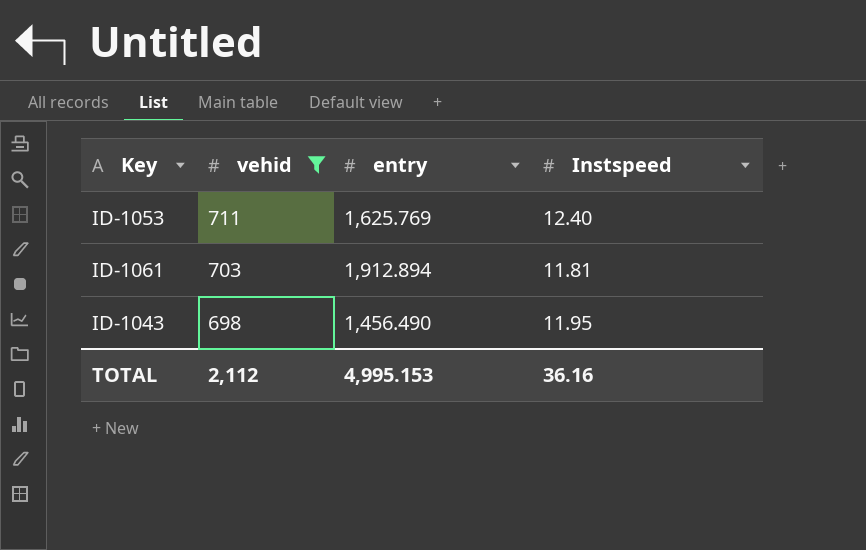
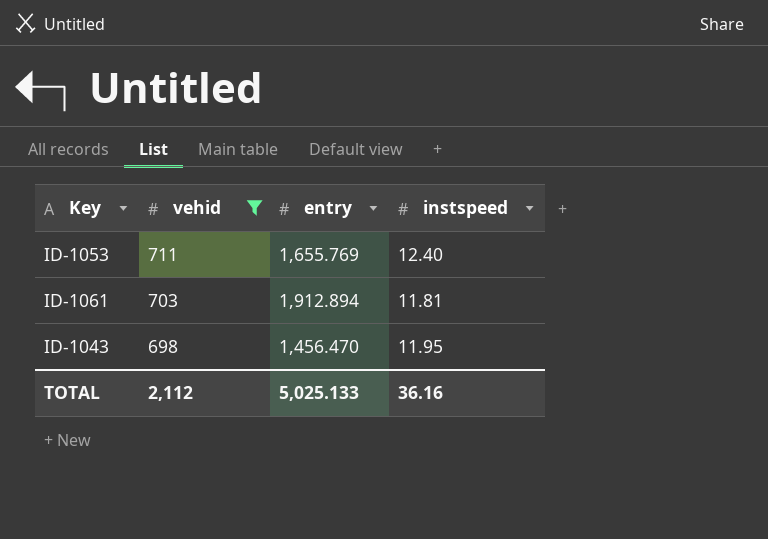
column name: Instspeed -> instspeed
ID-1053 | entry: 1,625.769 -> 1,655.769
ID-1043 | entry: 1,456.490 -> 1,456.470
TOTAL | entry: 4,995.153 -> 5,025.133

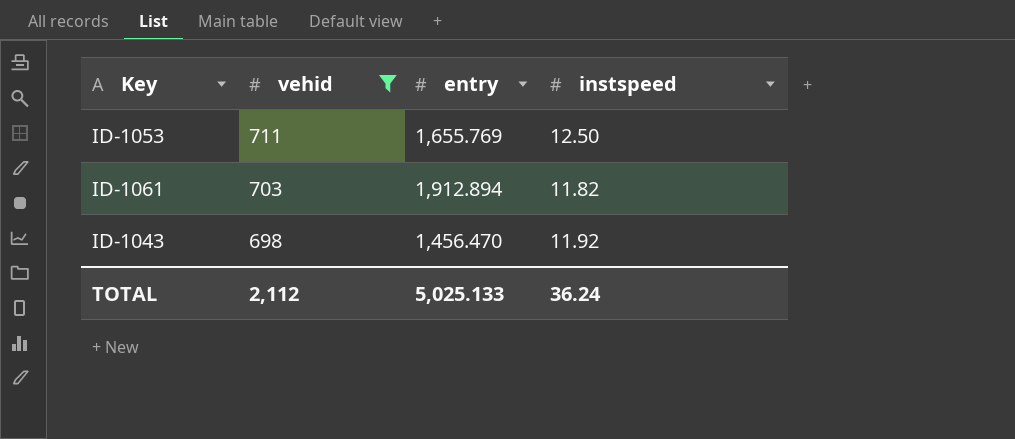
ID-1053 | instspeed: 12.40 -> 12.50
ID-1061 | instspeed: 11.81 -> 11.82
ID-1043 | instspeed: 11.95 -> 11.92
TOTAL | instspeed: 36.16 -> 36.24

